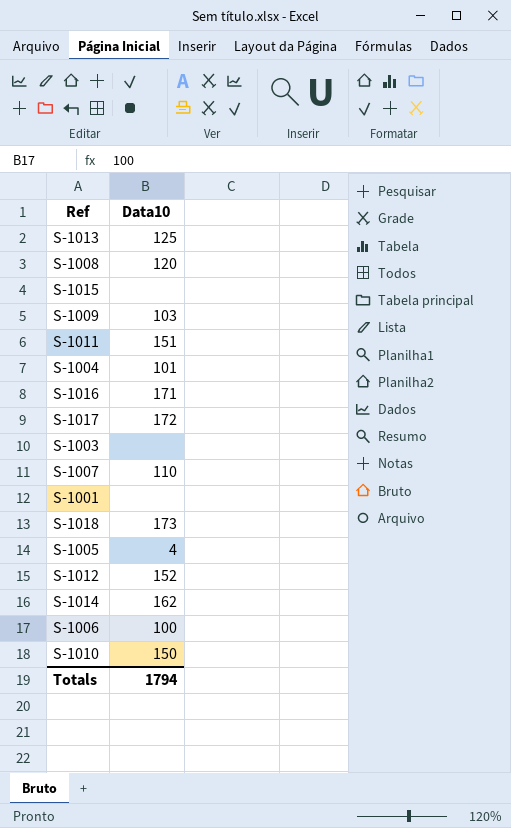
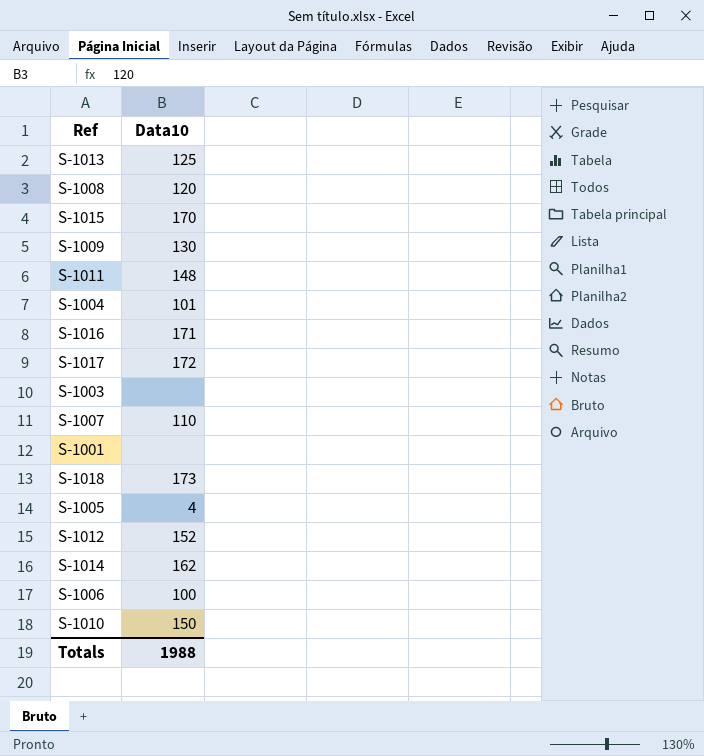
S-1015 | Data10: none -> 170
S-1009 | Data10: 103 -> 130
S-1011 | Data10: 151 -> 148
Totals | Data10: 1794 -> 1988

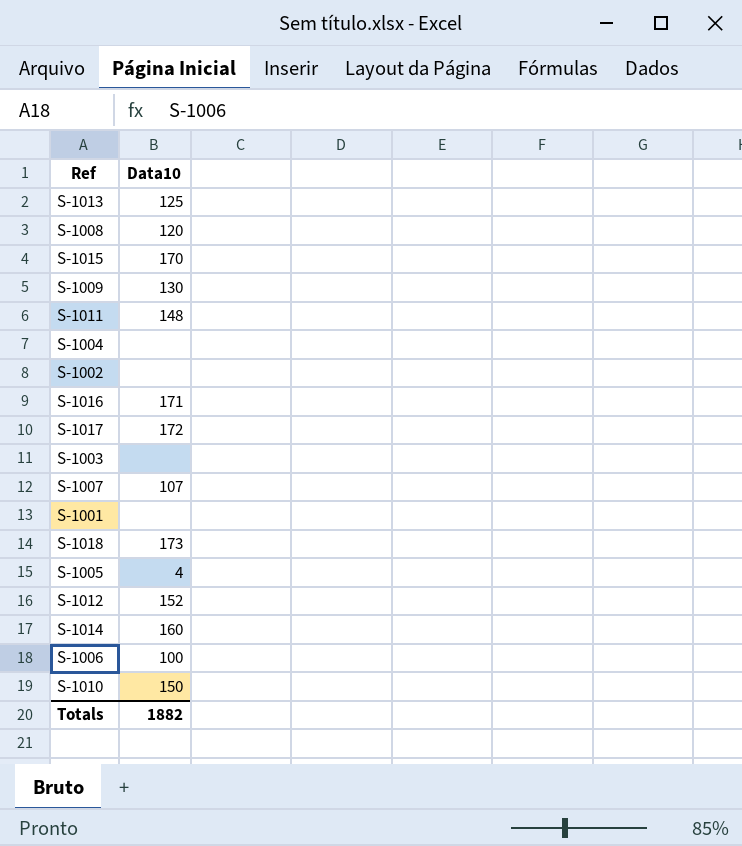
S-1004 | Data10: 101 -> none
row S-1002: none -> none
S-1007 | Data10: 110 -> 107
S-1014 | Data10: 162 -> 160
Totals | Data10: 1988 -> 1882

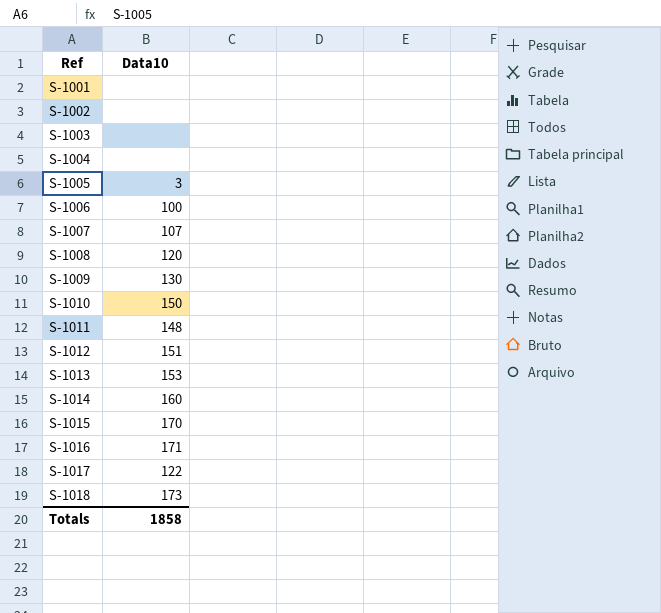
row order: none -> Ref ascending
S-1005 | Data10: 4 -> 3
S-1012 | Data10: 152 -> 151
S-1013 | Data10: 125 -> 153
S-1017 | Data10: 172 -> 122
Totals | Data10: 1882 -> 1858

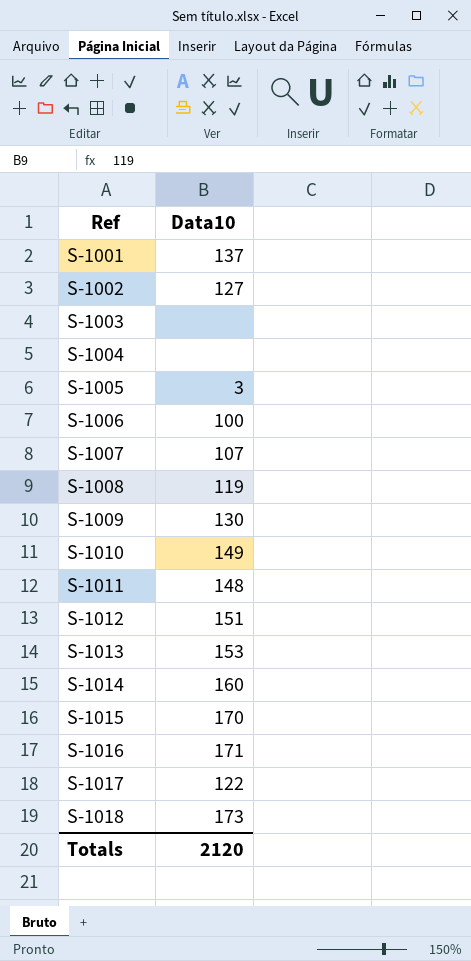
S-1001 | Data10: none -> 137
S-1002 | Data10: none -> 127
S-1008 | Data10: 120 -> 119
S-1010 | Data10: 150 -> 149
Totals | Data10: 1858 -> 2120

